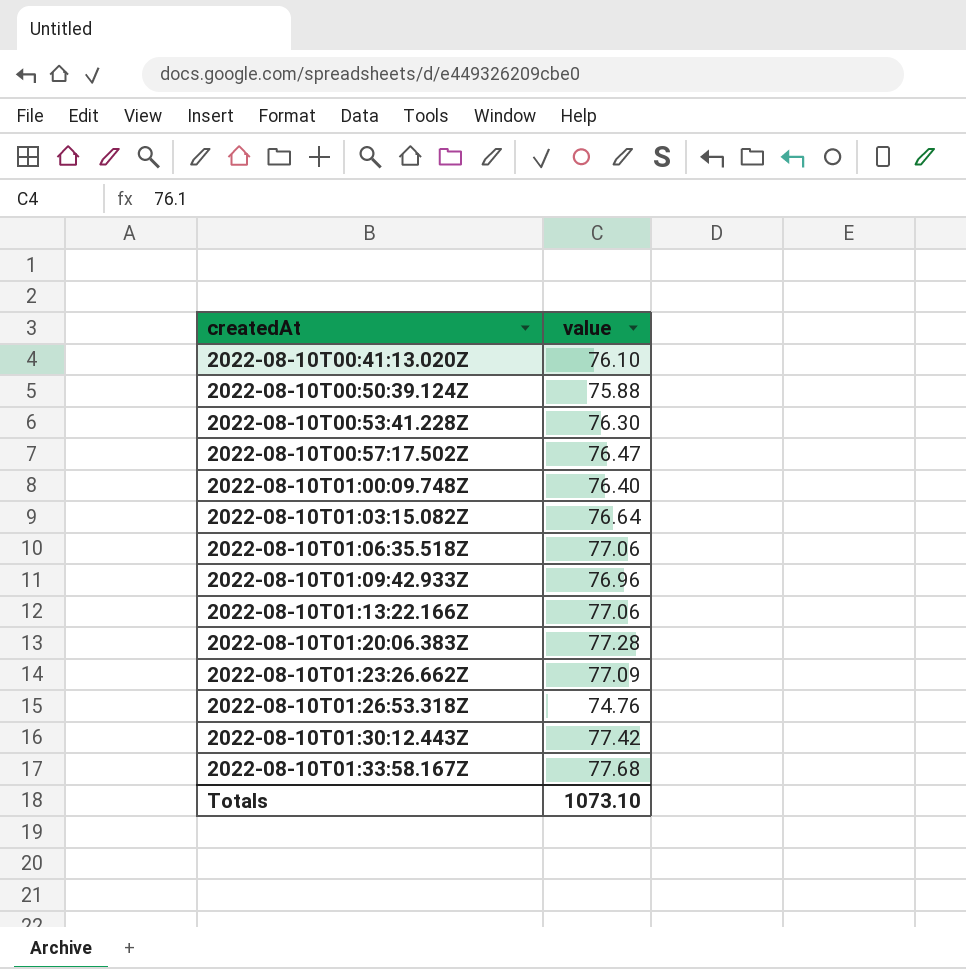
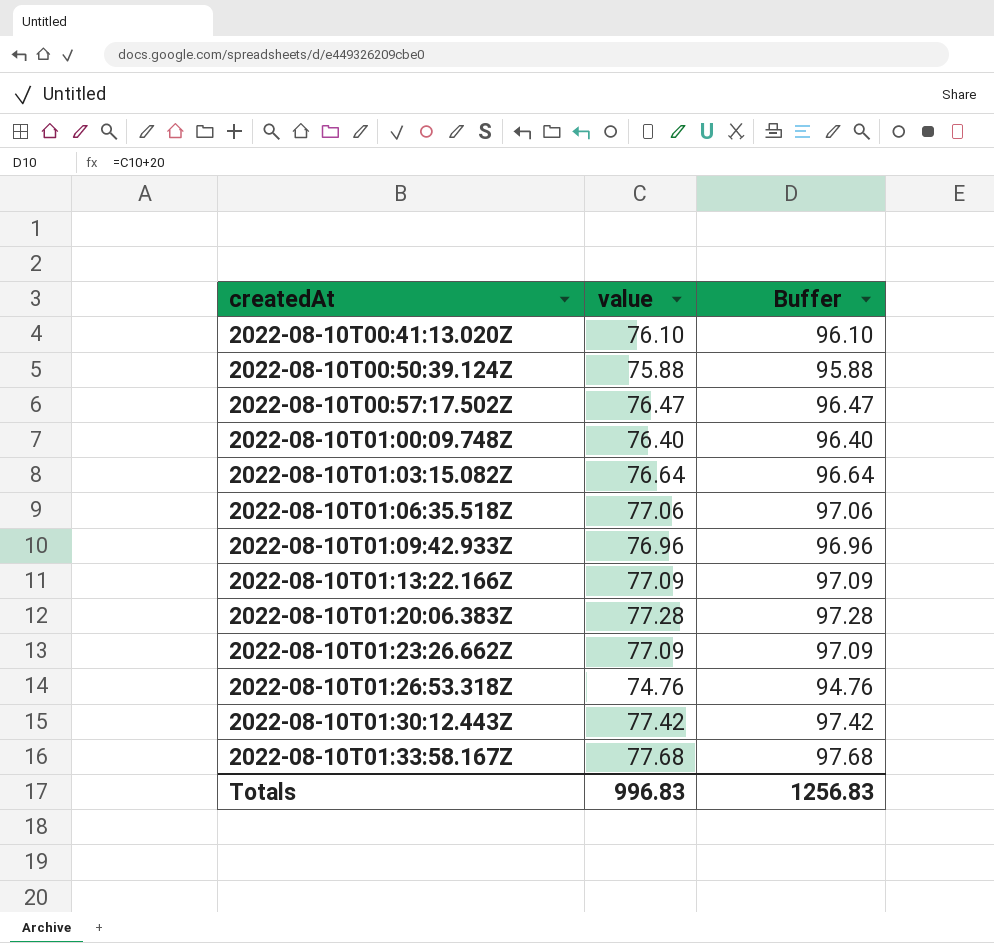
column Buffer | formula: none -> [value] + 20
row 2022-08-10T00:53:41.228Z: 76.30 -> none
2022-08-10T01:13:22.166Z | value: 77.06 -> 77.09
Totals | value: 1073.10 -> 996.83

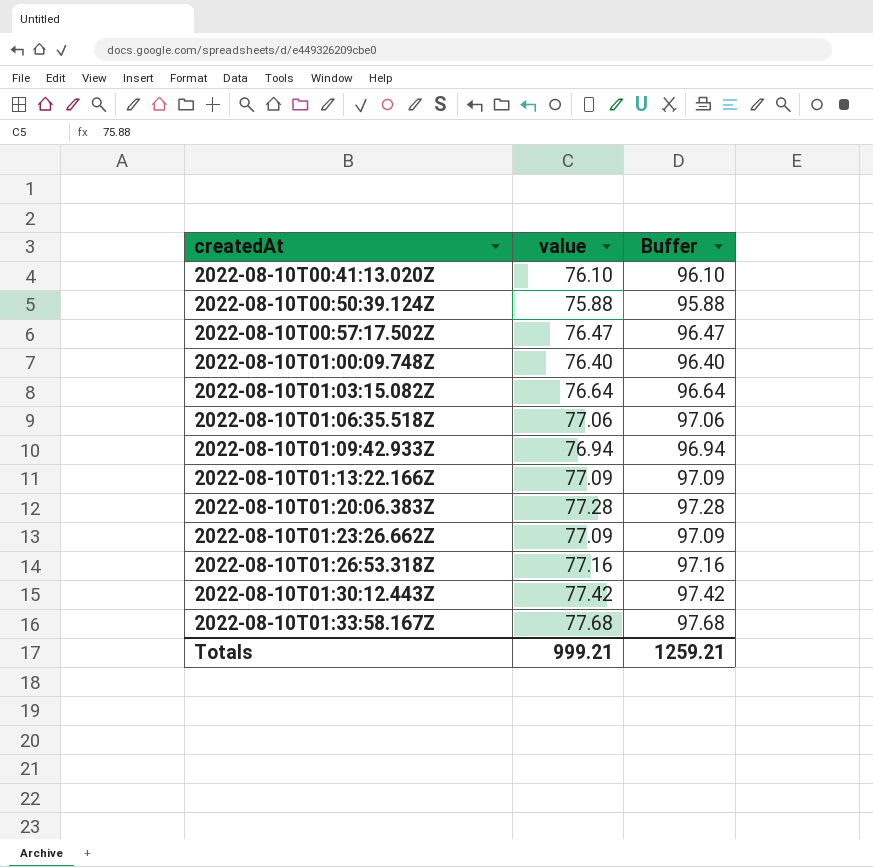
2022-08-10T01:09:42.933Z | value: 76.96 -> 76.94
2022-08-10T01:09:42.933Z | Buffer: 96.96 -> 96.94
2022-08-10T01:26:53.318Z | value: 74.76 -> 77.16
2022-08-10T01:26:53.318Z | Buffer: 94.76 -> 97.16
Totals | value: 996.83 -> 999.21
Totals | Buffer: 1256.83 -> 1259.21

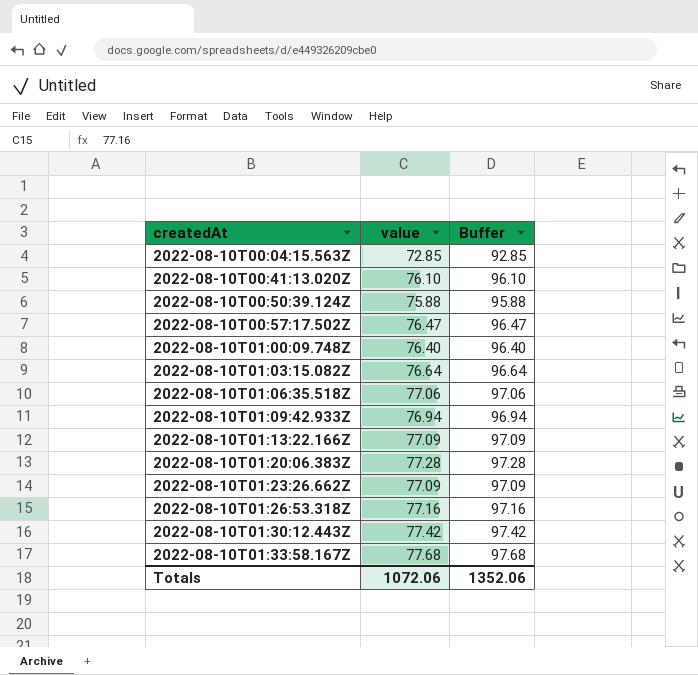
row 2022-08-10T00:04:15.563Z: none -> 72.85 | 92.85
Totals | value: 999.21 -> 1072.06
Totals | Buffer: 1259.21 -> 1352.06

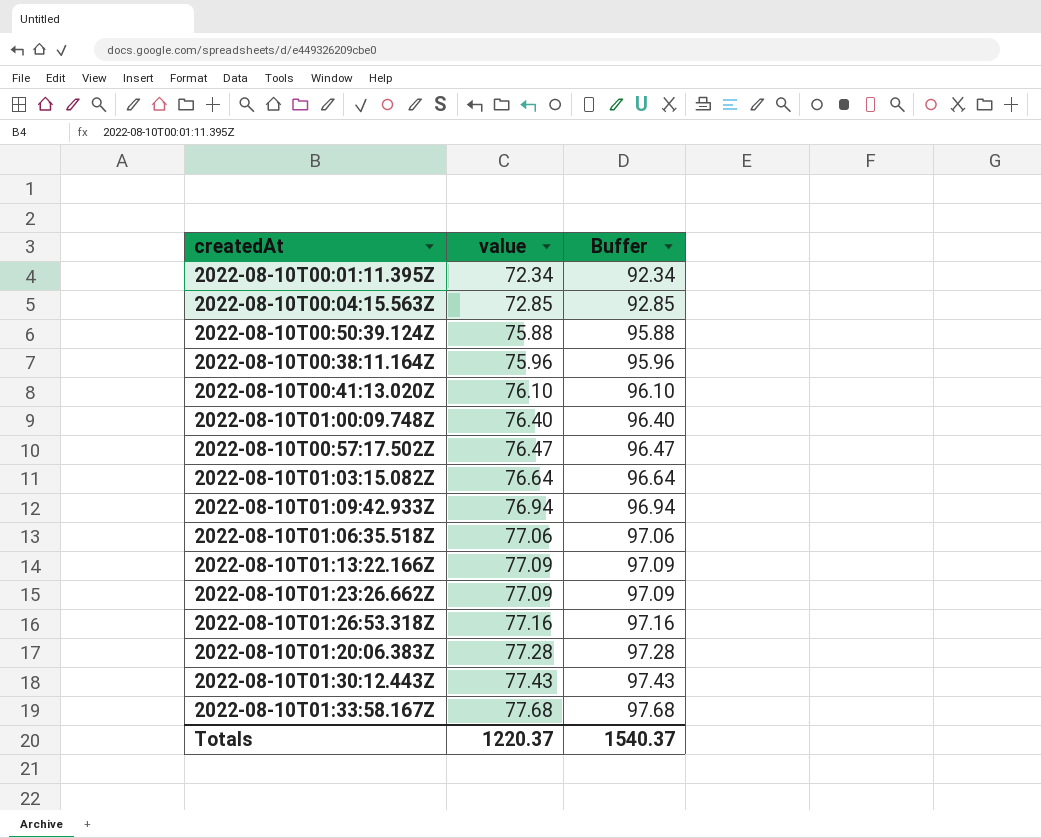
row order: createdAt ascending -> value ascending
row 2022-08-10T00:01:11.395Z: none -> 72.34 | 92.34
row 2022-08-10T00:38:11.164Z: none -> 75.96 | 95.96
2022-08-10T01:30:12.443Z | value: 77.42 -> 77.43
2022-08-10T01:30:12.443Z | Buffer: 97.42 -> 97.43
Totals | value: 1072.06 -> 1220.37
Totals | Buffer: 1352.06 -> 1540.37

